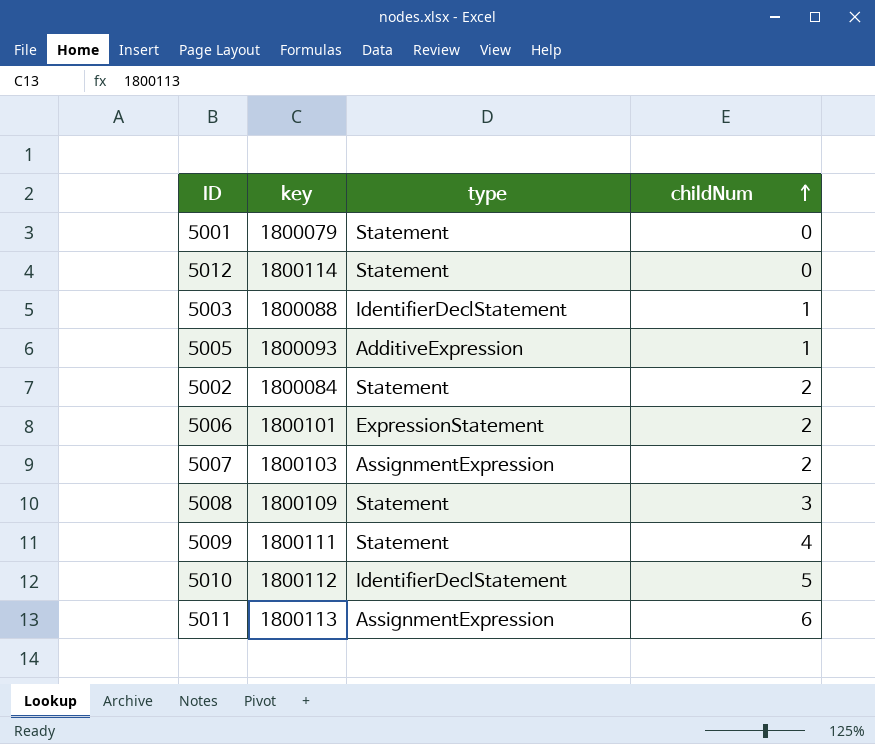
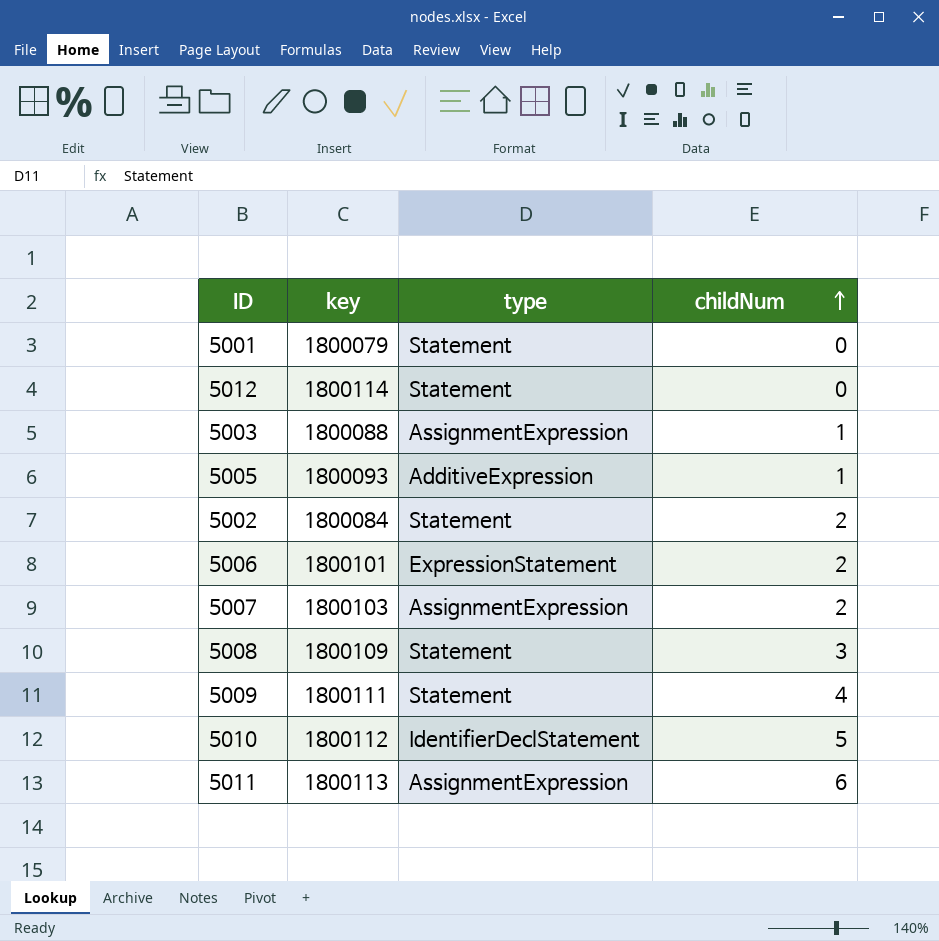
5003 | type: IdentifierDeclStatement -> AssignmentExpression

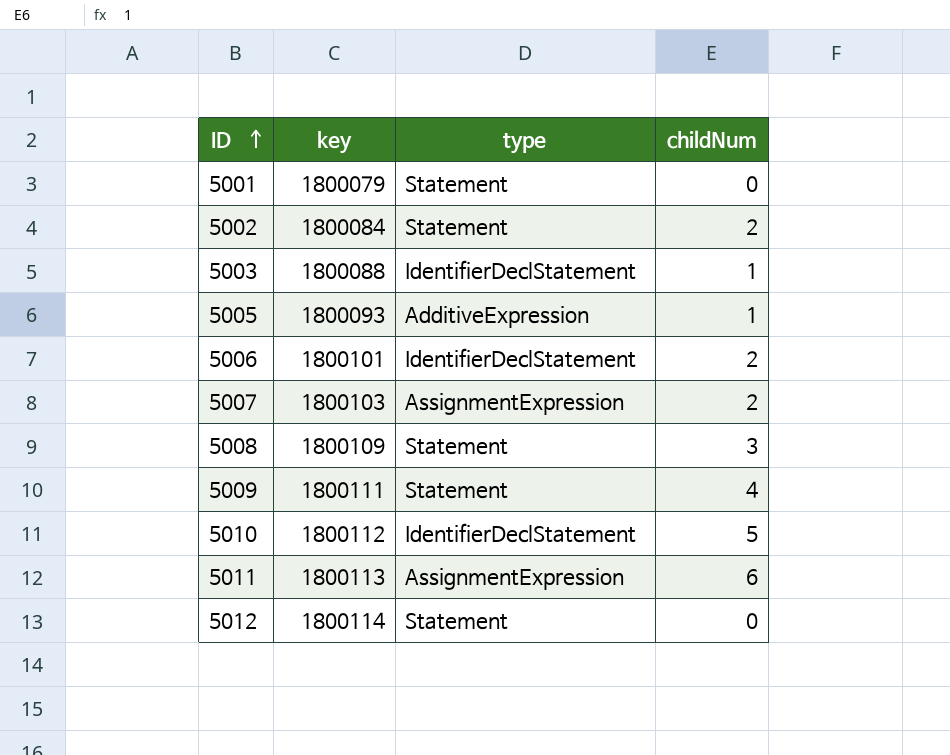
row order: childNum ascending -> ID ascending
5003 | type: AssignmentExpression -> IdentifierDeclStatement
5006 | type: ExpressionStatement -> IdentifierDeclStatement

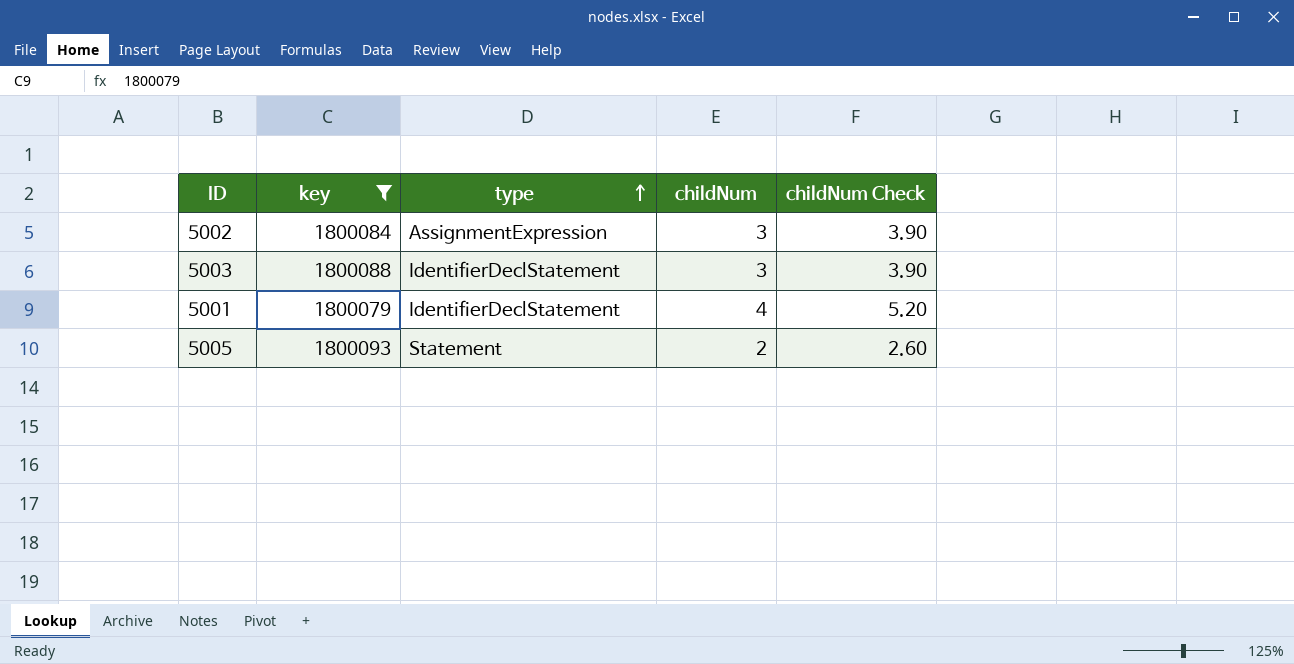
filter: none -> key <= 1800093
row order: ID ascending -> type ascending
column childNum Check | formula: none -> [childNum] * 1.3
5002 | type: Statement -> AssignmentExpression
5002 | childNum: 2 -> 3
5003 | childNum: 1 -> 3
5001 | type: Statement -> IdentifierDeclStatement
5001 | childNum: 0 -> 4
5005 | type: AdditiveExpression -> Statement
5005 | childNum: 1 -> 2

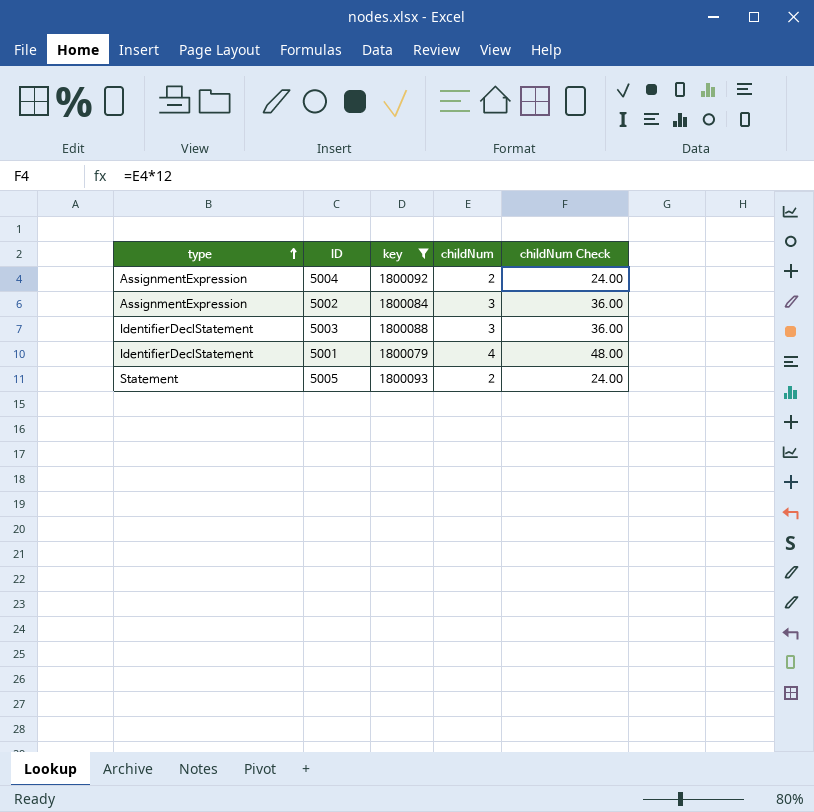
column type | position: 3 -> 1
column childNum Check | formula: [childNum] * 1.3 -> [childNum] * 12
row 5004: none -> AssignmentExpression | 1800092 | 2 | 24.00

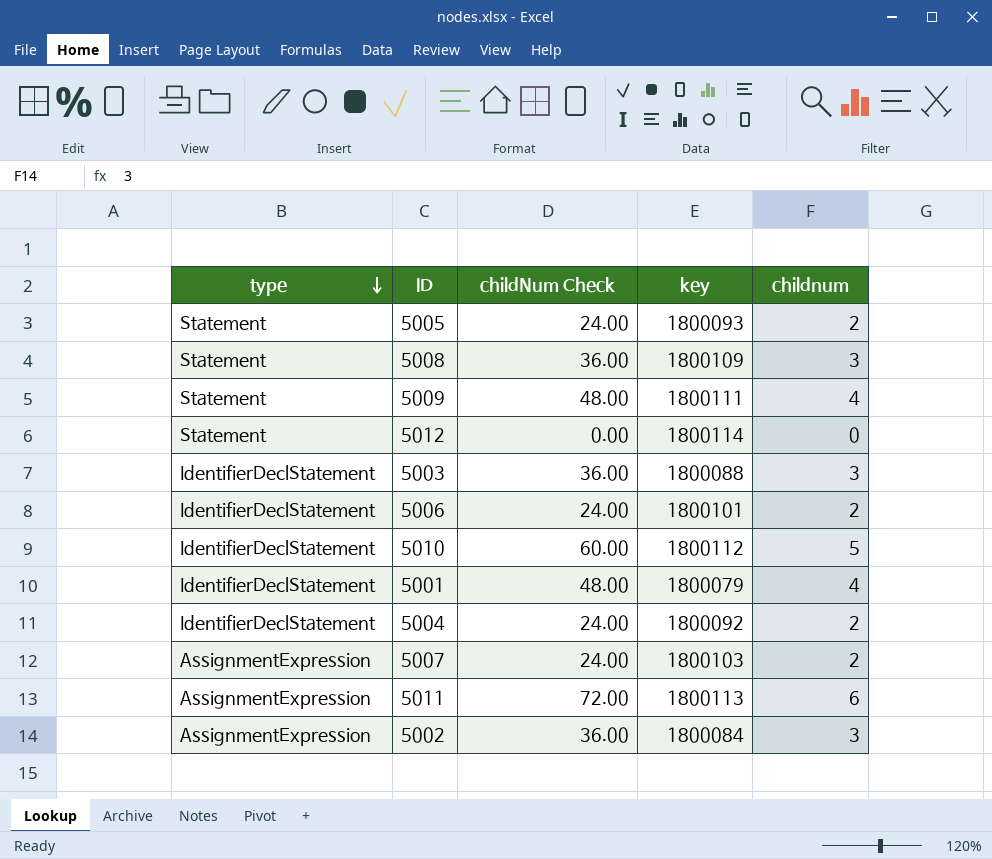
filter: key <= 1800093 -> none
row order: type ascending -> type descending
column childNum Check | position: 5 -> 3
column name: childNum -> childnum
5004 | type: AssignmentExpression -> IdentifierDeclStatement

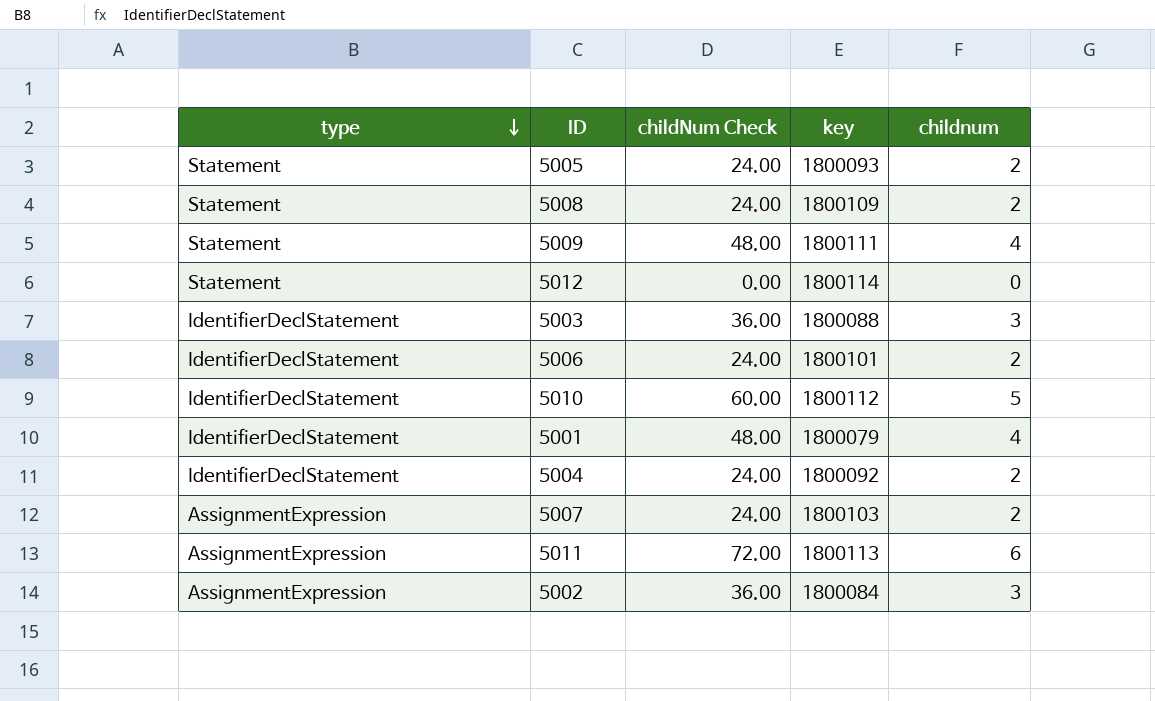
5008 | childNum Check: 36.00 -> 24.00
5008 | childnum: 3 -> 2

